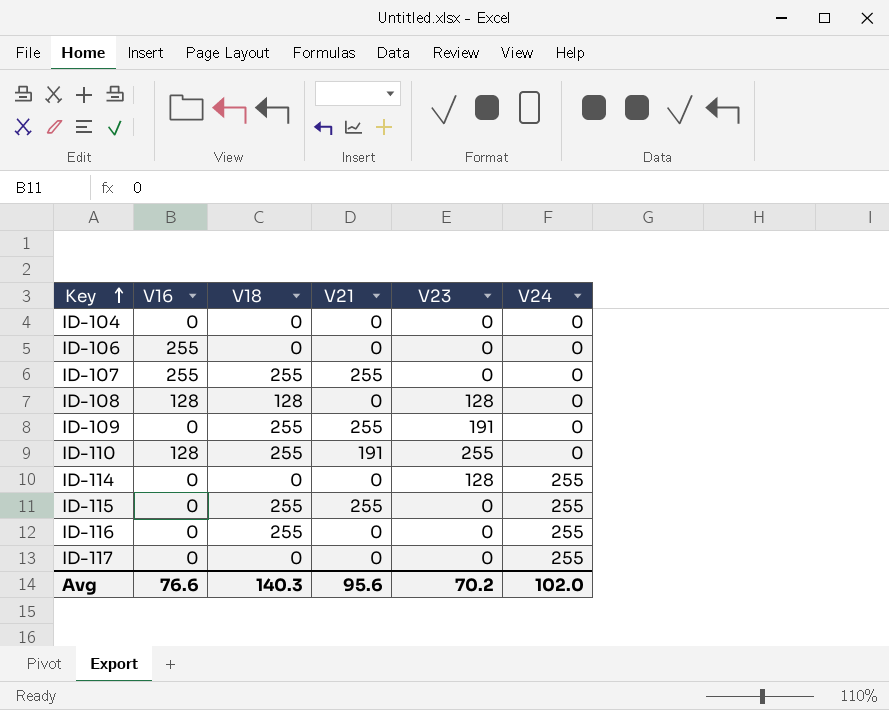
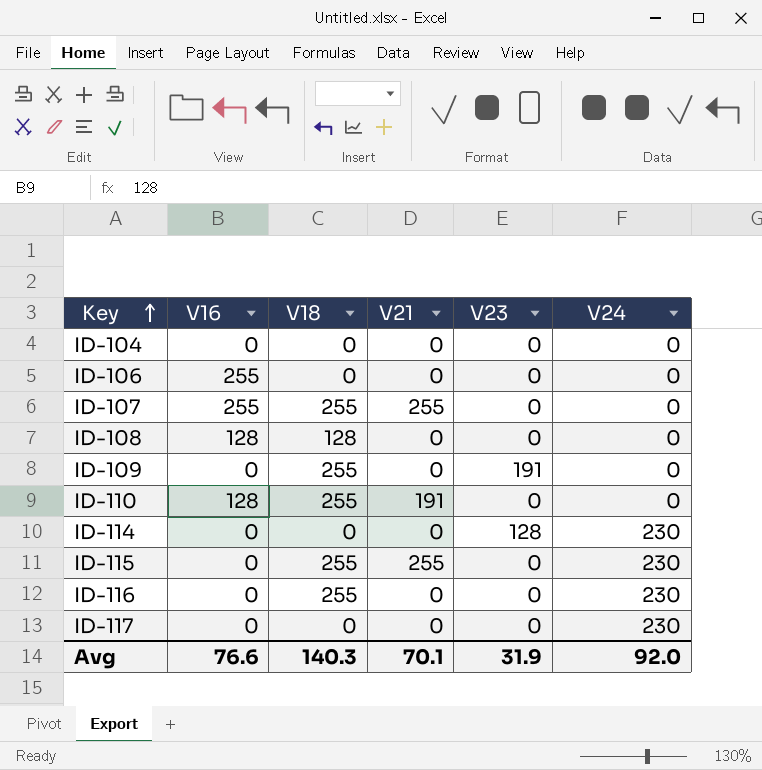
ID-108 | V23: 128 -> 0
ID-109 | V21: 255 -> 0
ID-110 | V23: 255 -> 0
ID-114 | V24: 255 -> 230
ID-115 | V24: 255 -> 230
ID-116 | V24: 255 -> 230
ID-117 | V24: 255 -> 230
Avg | V21: 95.6 -> 70.1
Avg | V23: 70.2 -> 31.9
Avg | V24: 102.0 -> 92.0

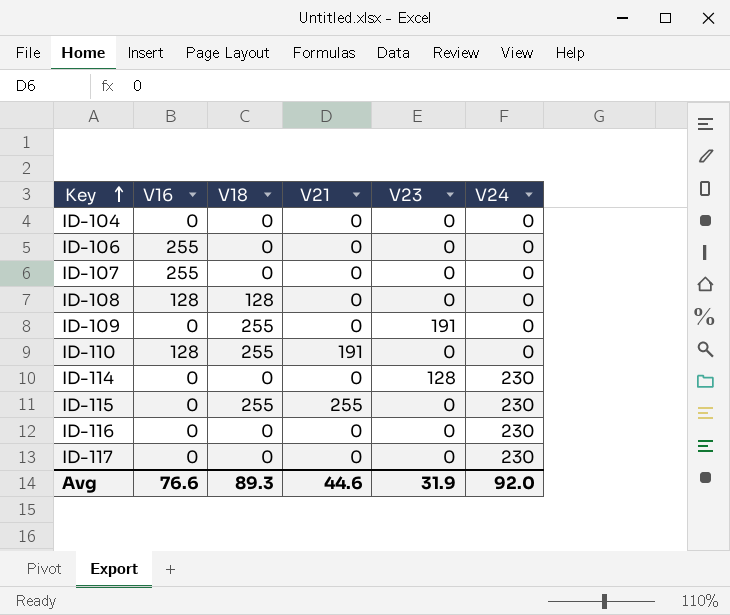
ID-107 | V18: 255 -> 0
ID-107 | V21: 255 -> 0
ID-116 | V18: 255 -> 0
Avg | V18: 140.3 -> 89.3
Avg | V21: 70.1 -> 44.6

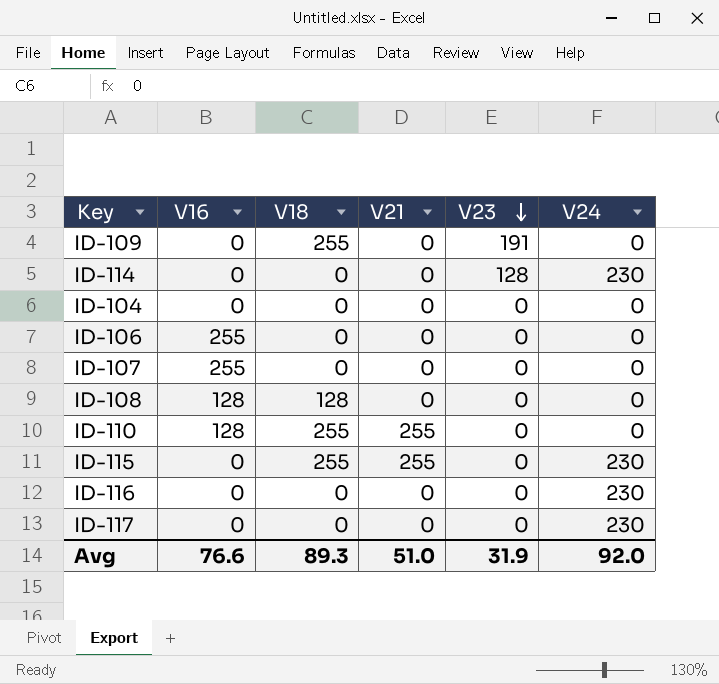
row order: Key ascending -> V23 descending
ID-110 | V21: 191 -> 255
Avg | V21: 44.6 -> 51.0

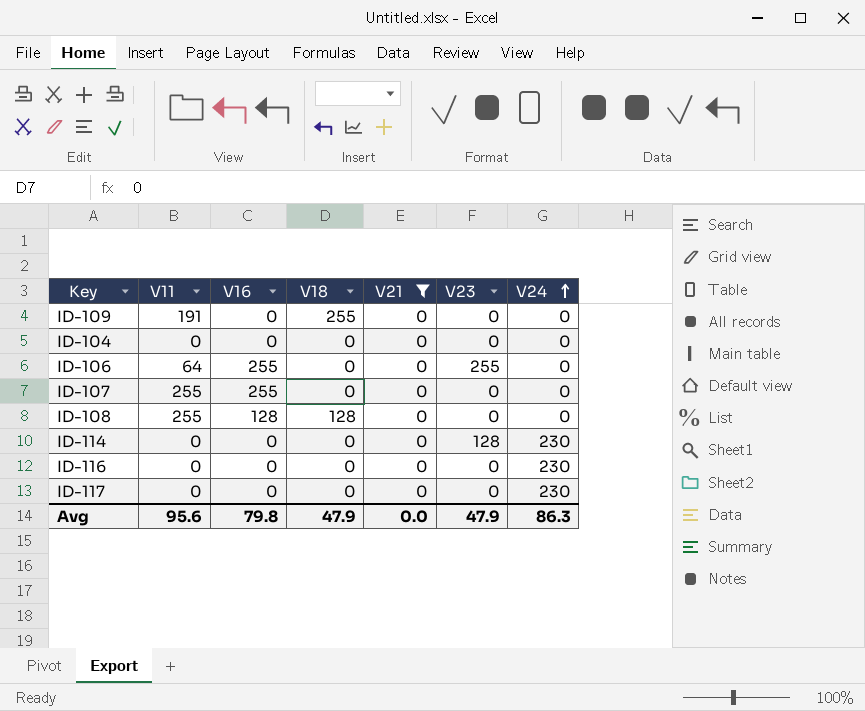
filter: none -> V21 = 0
row order: V23 descending -> V24 ascending
column V11 | position: none -> 2
ID-109 | V23: 191 -> 0
ID-106 | V23: 0 -> 255
Avg | V16: 76.6 -> 79.8
Avg | V18: 89.3 -> 47.9
Avg | V21: 51.0 -> 0.0
Avg | V23: 31.9 -> 47.9
Avg | V24: 92.0 -> 86.3

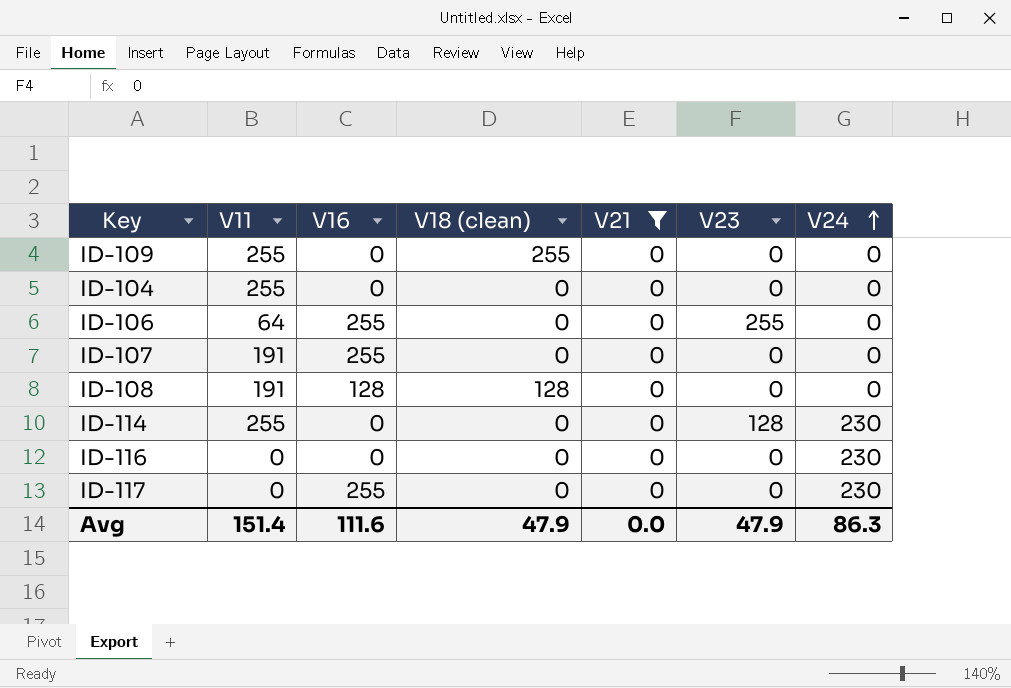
column name: V18 -> V18 (clean)
ID-109 | V11: 191 -> 255
ID-104 | V11: 0 -> 255
ID-107 | V11: 255 -> 191
ID-108 | V11: 255 -> 191
ID-114 | V11: 0 -> 255
ID-117 | V16: 0 -> 255
Avg | V11: 95.6 -> 151.4
Avg | V16: 79.8 -> 111.6

